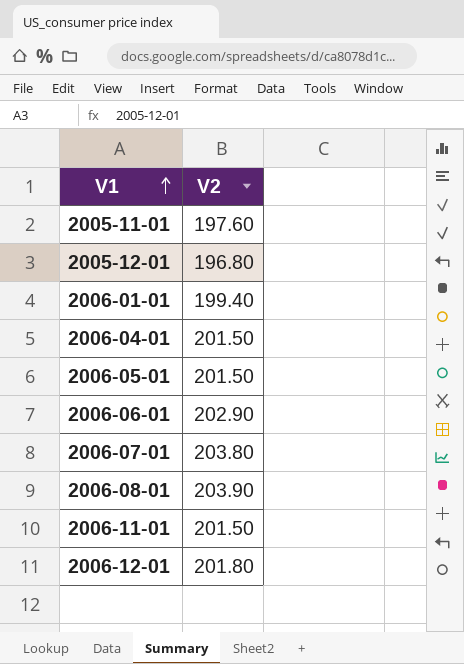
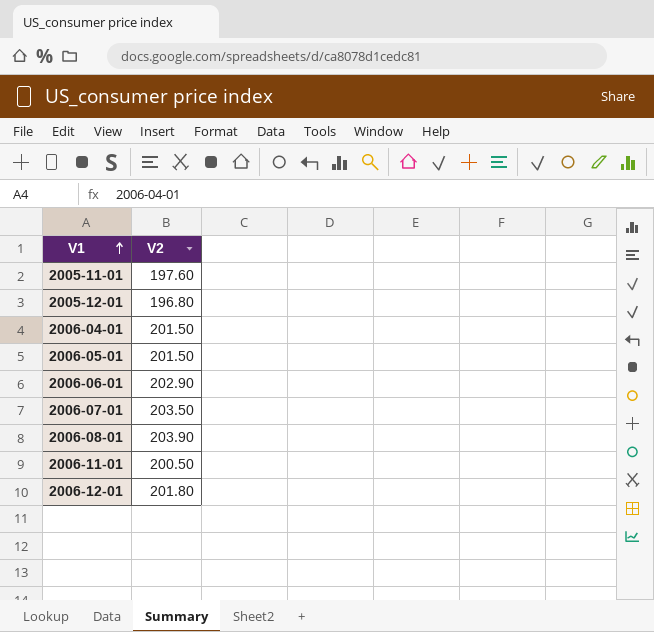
row 2006-01-01: 199.40 -> none
2006-07-01 | V2: 203.80 -> 203.50
2006-11-01 | V2: 201.50 -> 200.50

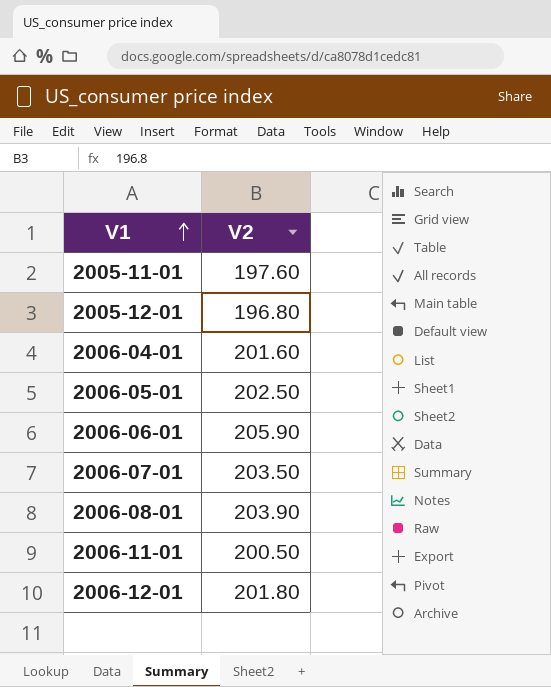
2006-04-01 | V2: 201.50 -> 201.60
2006-05-01 | V2: 201.50 -> 202.50
2006-06-01 | V2: 202.90 -> 205.90

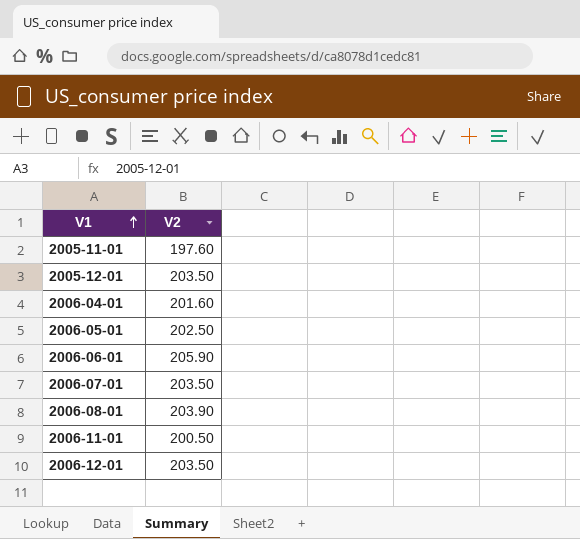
2005-12-01 | V2: 196.80 -> 203.50
2006-12-01 | V2: 201.80 -> 203.50

